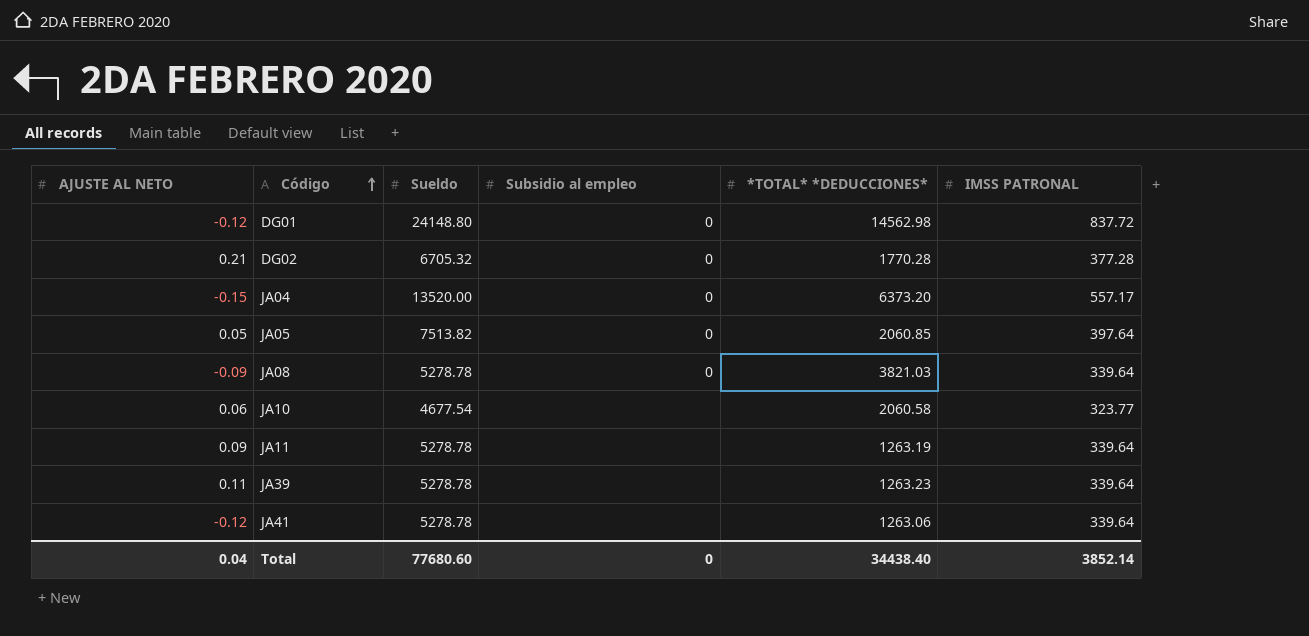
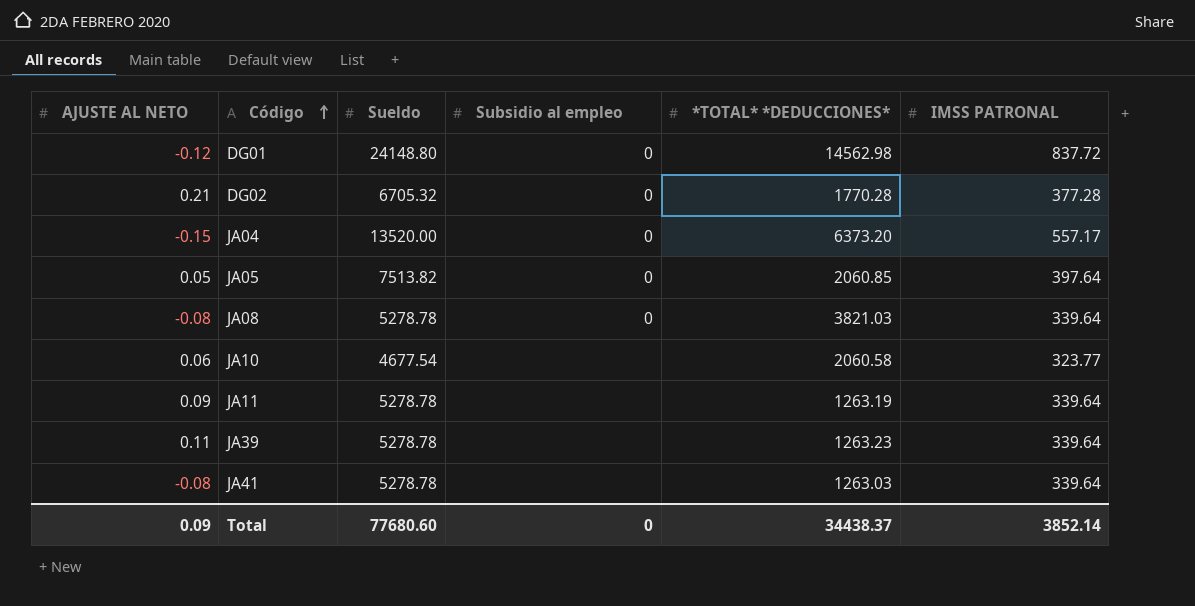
JA08 | AJUSTE AL NETO: -0.09 -> -0.08
JA41 | AJUSTE AL NETO: -0.12 -> -0.08
JA41 | *TOTAL* *DEDUCCIONES*: 1263.06 -> 1263.03
Total | AJUSTE AL NETO: 0.04 -> 0.09
Total | *TOTAL* *DEDUCCIONES*: 34438.40 -> 34438.37

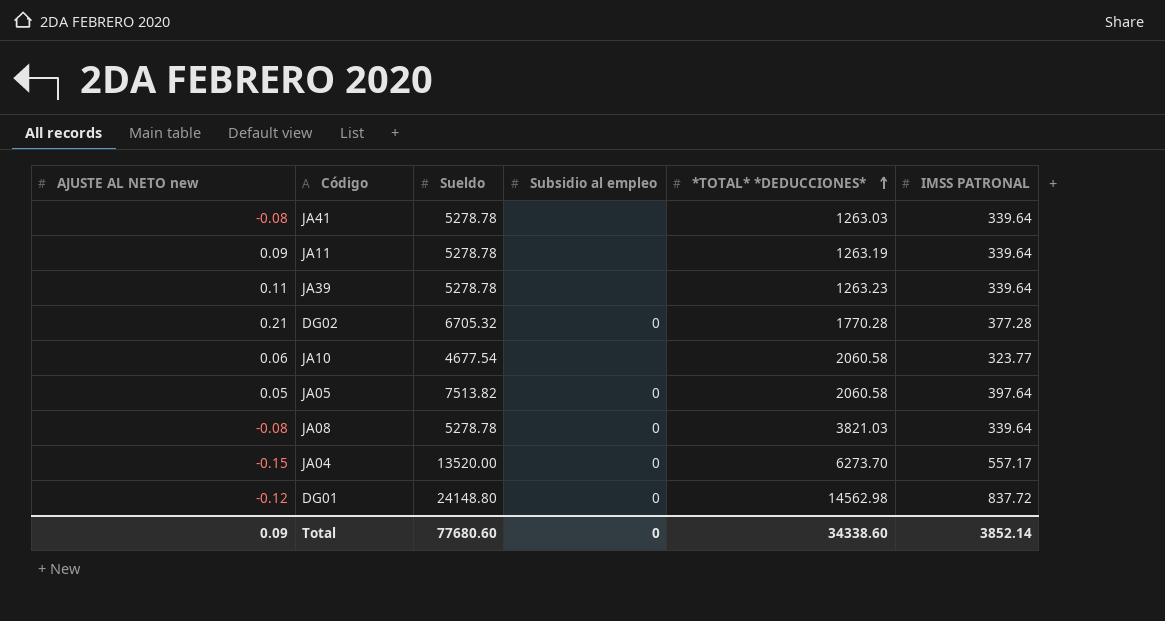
row order: Código ascending -> *TOTAL* *DEDUCCIONES* ascending
column name: AJUSTE AL NETO -> AJUSTE AL NETO new
JA05 | *TOTAL* *DEDUCCIONES*: 2060.85 -> 2060.58
JA04 | *TOTAL* *DEDUCCIONES*: 6373.20 -> 6273.70
Total | *TOTAL* *DEDUCCIONES*: 34438.37 -> 34338.60

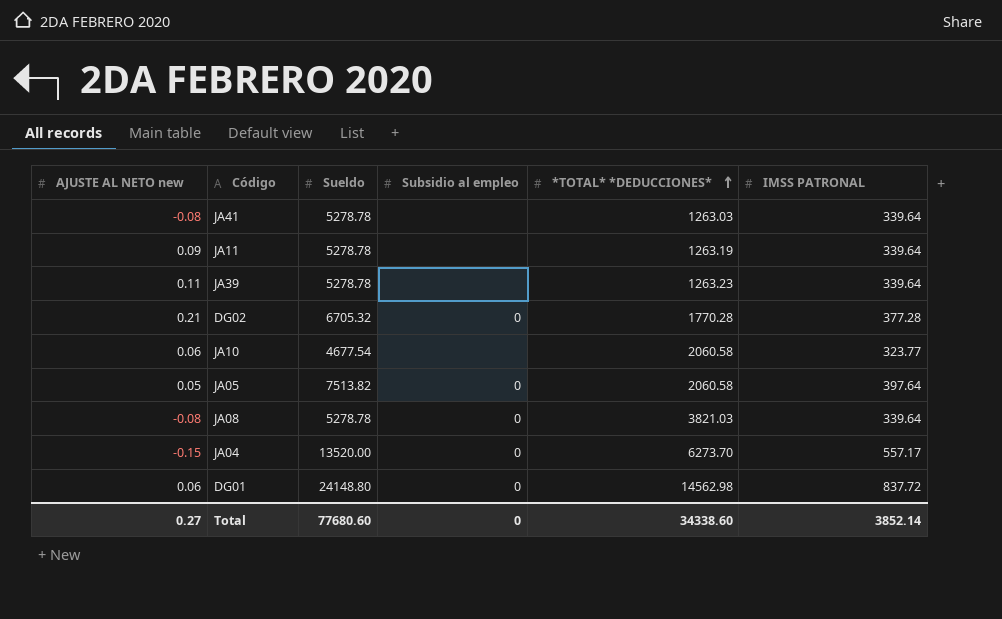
DG01 | AJUSTE AL NETO new: -0.12 -> 0.06
Total | AJUSTE AL NETO new: 0.09 -> 0.27

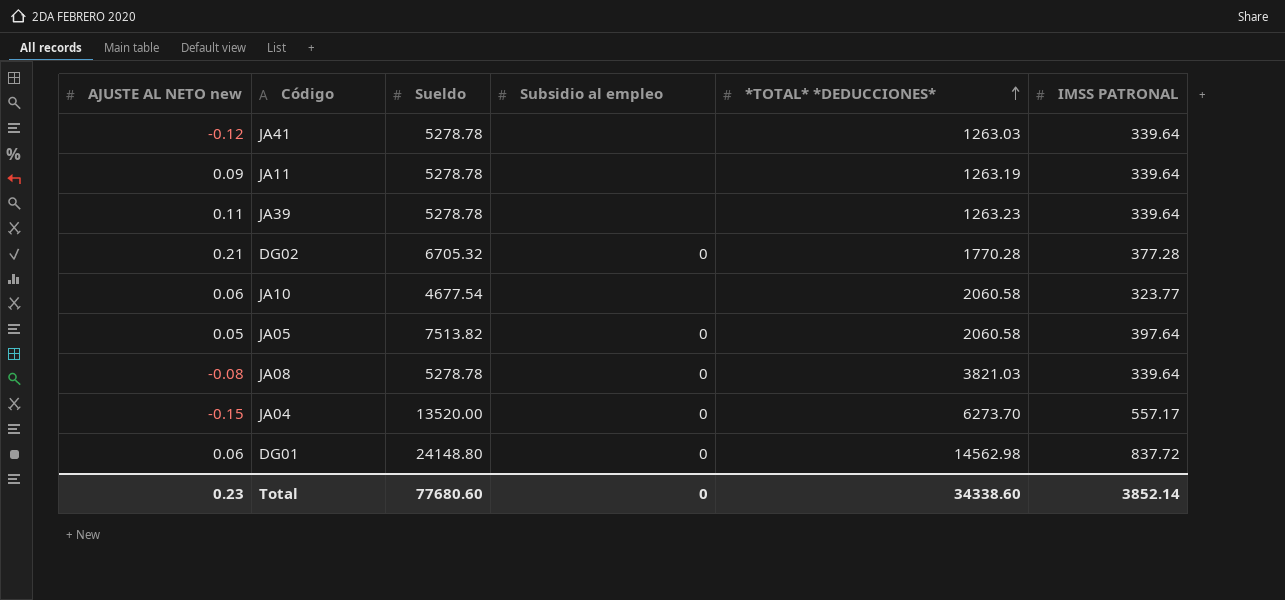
JA41 | AJUSTE AL NETO new: -0.08 -> -0.12
Total | AJUSTE AL NETO new: 0.27 -> 0.23

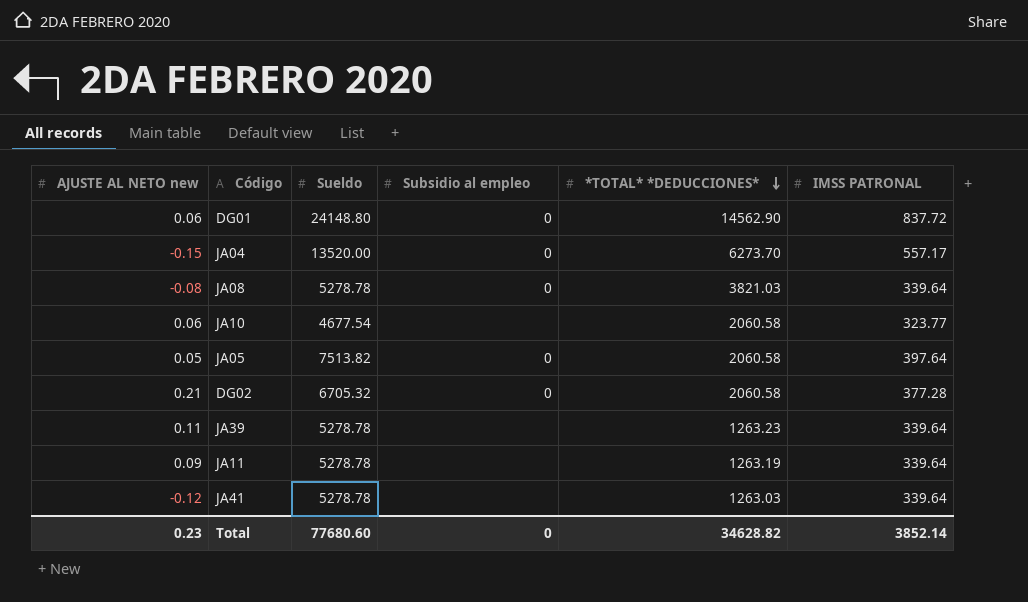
row order: *TOTAL* *DEDUCCIONES* ascending -> *TOTAL* *DEDUCCIONES* descending
DG01 | *TOTAL* *DEDUCCIONES*: 14562.98 -> 14562.90
DG02 | *TOTAL* *DEDUCCIONES*: 1770.28 -> 2060.58
Total | *TOTAL* *DEDUCCIONES*: 34338.60 -> 34628.82

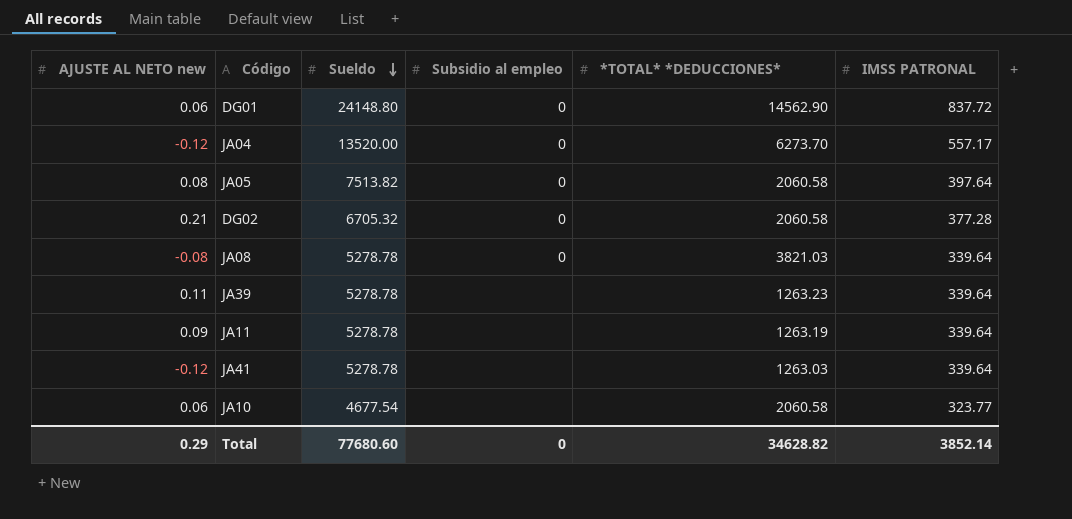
row order: *TOTAL* *DEDUCCIONES* descending -> Sueldo descending
JA04 | AJUSTE AL NETO new: -0.15 -> -0.12
JA05 | AJUSTE AL NETO new: 0.05 -> 0.08
Total | AJUSTE AL NETO new: 0.23 -> 0.29

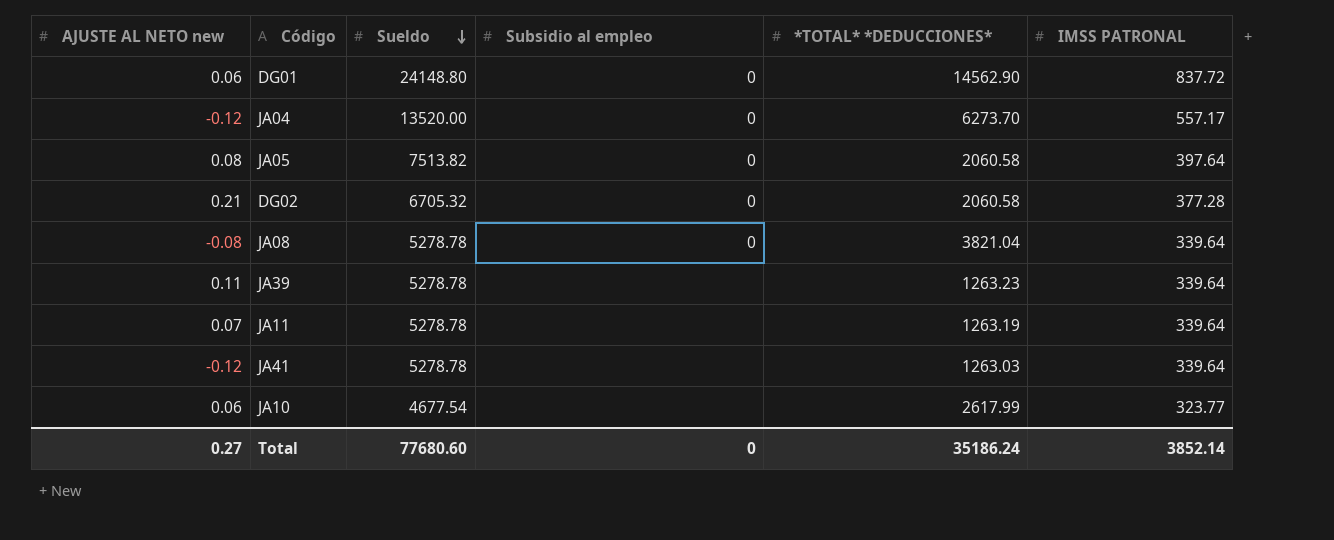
JA08 | *TOTAL* *DEDUCCIONES*: 3821.03 -> 3821.04
JA11 | AJUSTE AL NETO new: 0.09 -> 0.07
JA10 | *TOTAL* *DEDUCCIONES*: 2060.58 -> 2617.99
Total | AJUSTE AL NETO new: 0.29 -> 0.27
Total | *TOTAL* *DEDUCCIONES*: 34628.82 -> 35186.24

